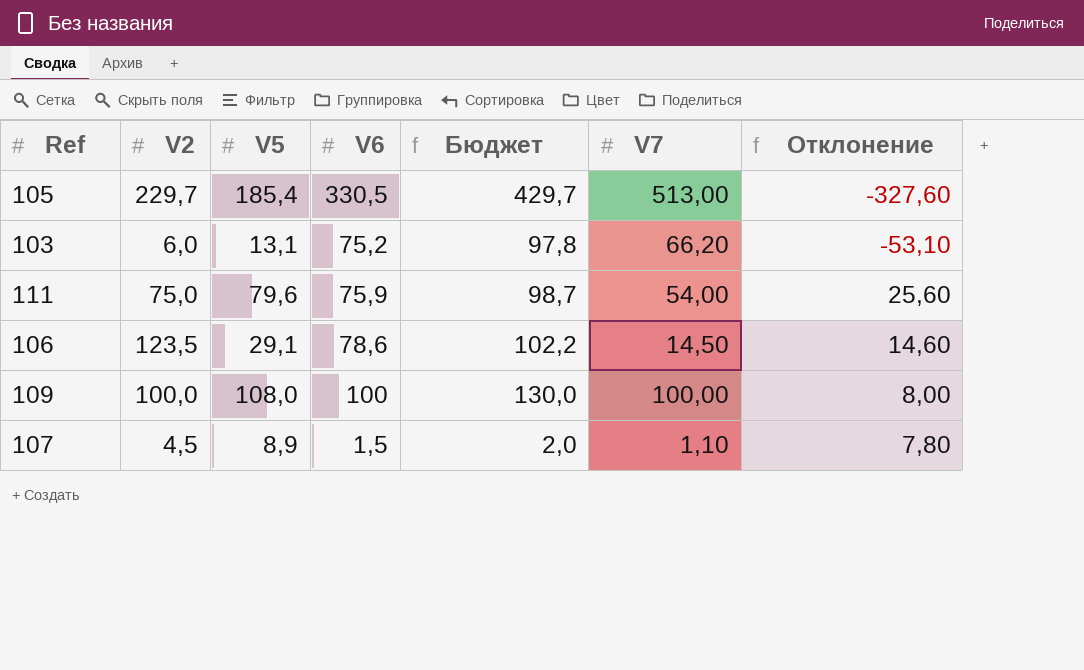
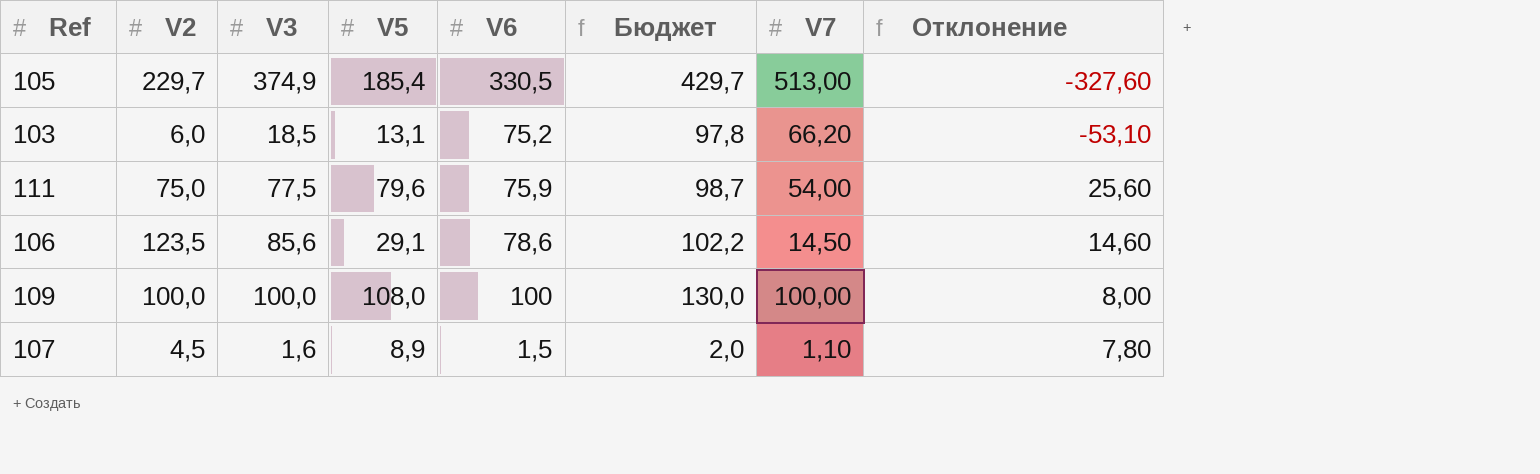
column V3 | position: none -> 3

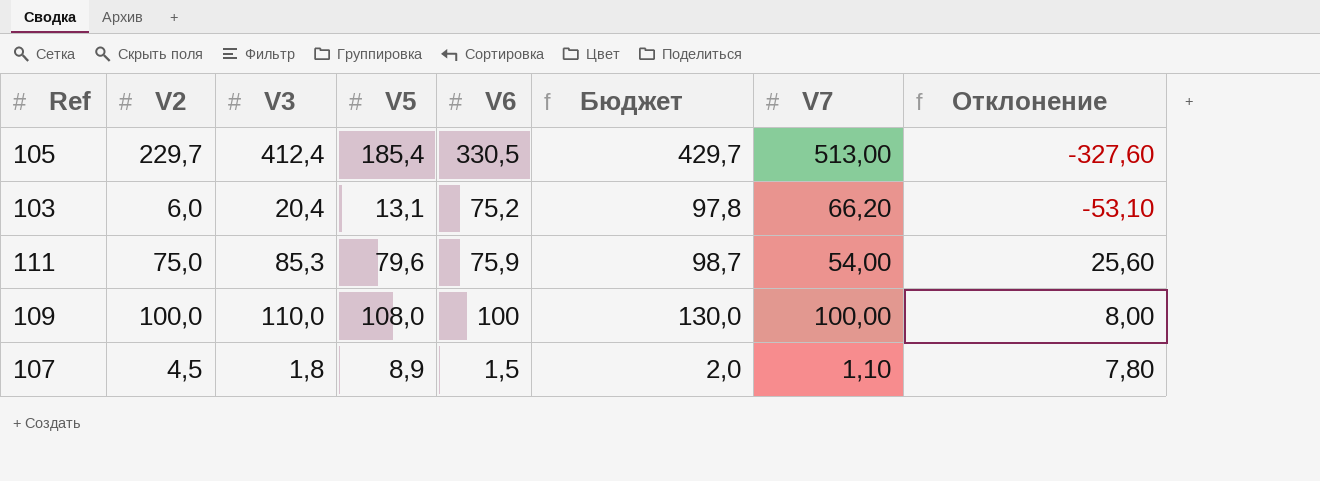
row 106: 123,5 | 85,6 | 29,1 | 78,6 | 102,2 | 14,50 | 14,60 -> none
105 | V3: 374,9 -> 412,4
103 | V3: 18,5 -> 20,4
111 | V3: 77,5 -> 85,3
109 | V3: 100,0 -> 110,0
107 | V3: 1,6 -> 1,8

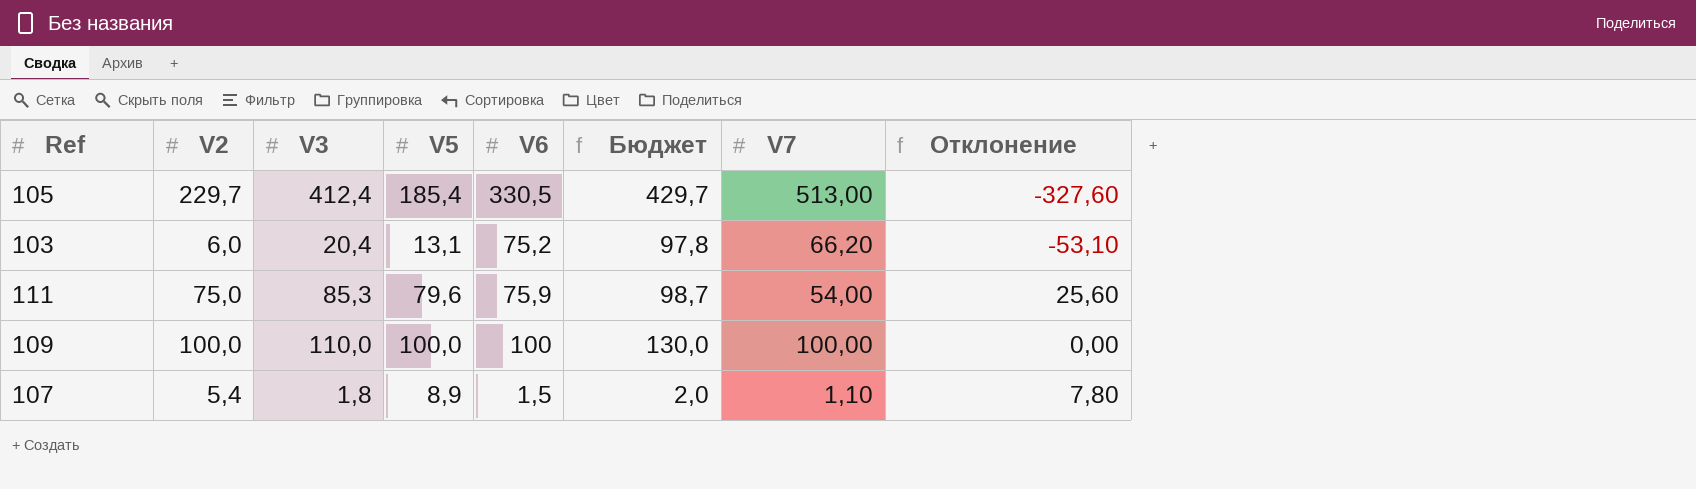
109 | V5: 108,0 -> 100,0
109 | Отклонение: 8,00 -> 0,00
107 | V2: 4,5 -> 5,4

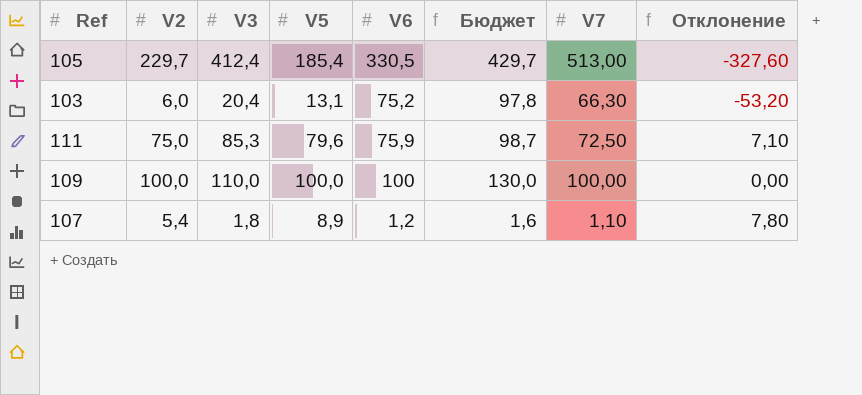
103 | V7: 66,20 -> 66,30
103 | Отклонение: -53,10 -> -53,20
111 | V7: 54,00 -> 72,50
111 | Отклонение: 25,60 -> 7,10
107 | V6: 1,5 -> 1,2
107 | Бюджет: 2,0 -> 1,6

